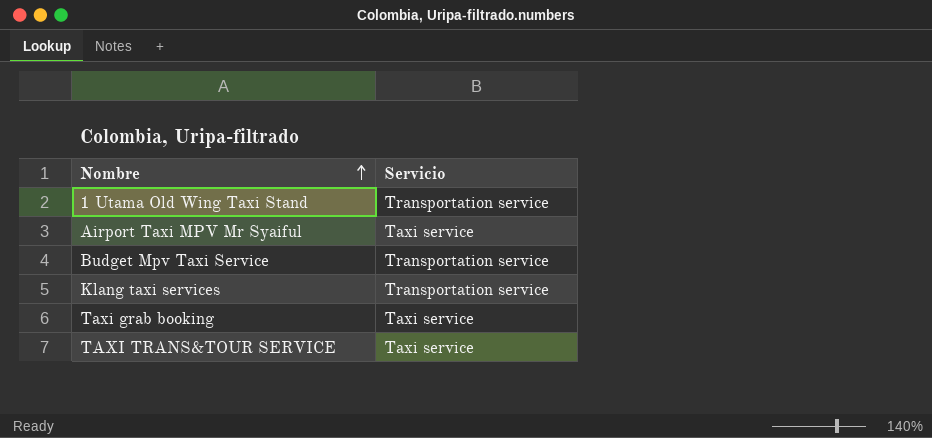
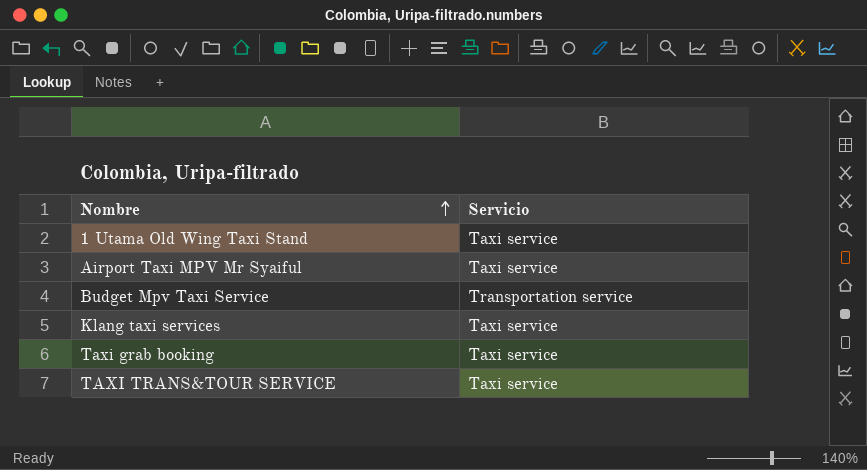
1 Utama Old Wing Taxi Stand | Servicio: Transportation service -> Taxi service
Klang taxi services | Servicio: Transportation service -> Taxi service

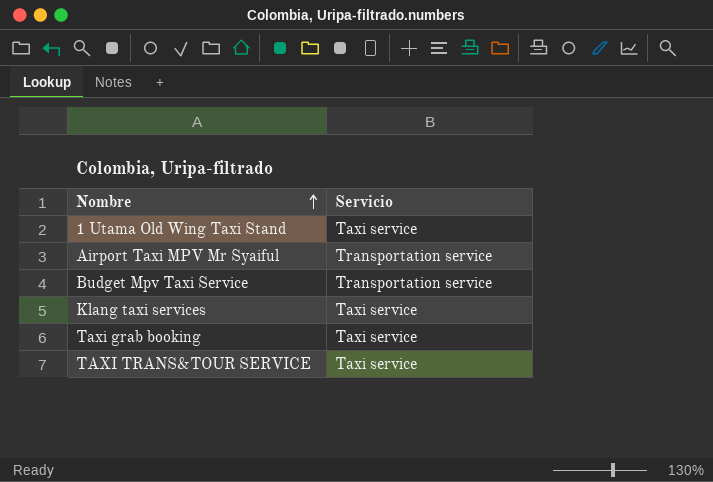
Airport Taxi MPV Mr Syaiful | Servicio: Taxi service -> Transportation service

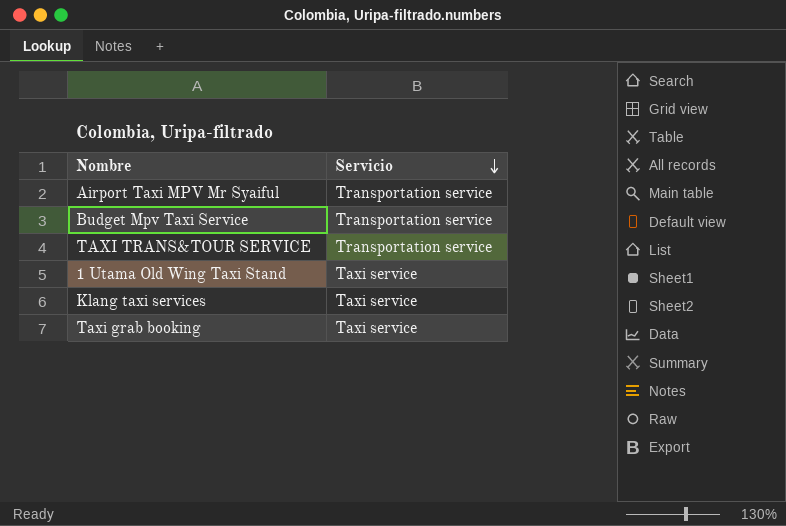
row order: Nombre ascending -> Servicio descending
TAXI TRANS&TOUR SERVICE | Servicio: Taxi service -> Transportation service

